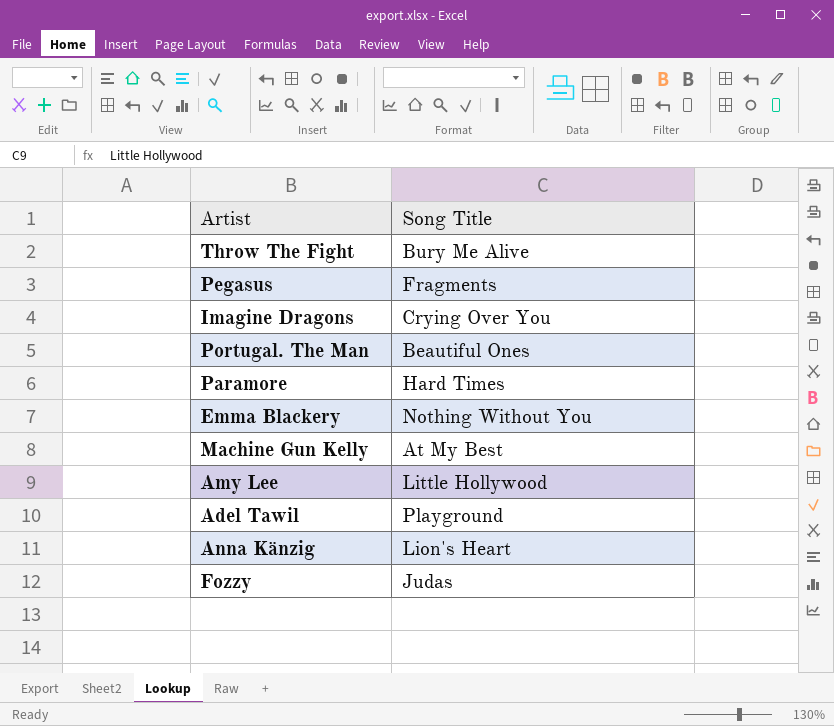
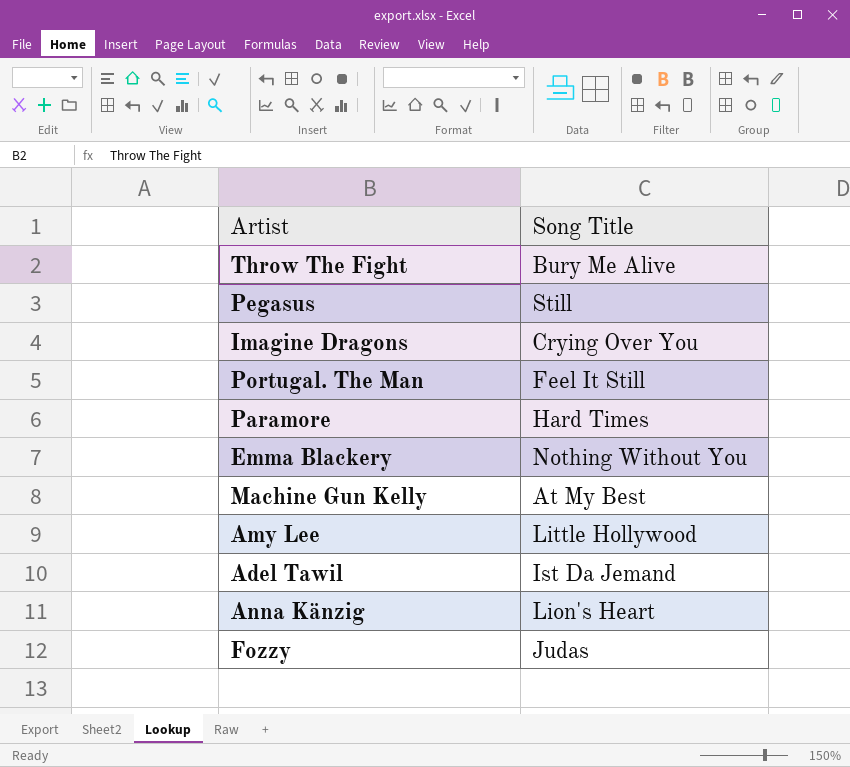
Pegasus | Song Title: Fragments -> Still
Portugal. The Man | Song Title: Beautiful Ones -> Feel It Still
Adel Tawil | Song Title: Playground -> Ist Da Jemand

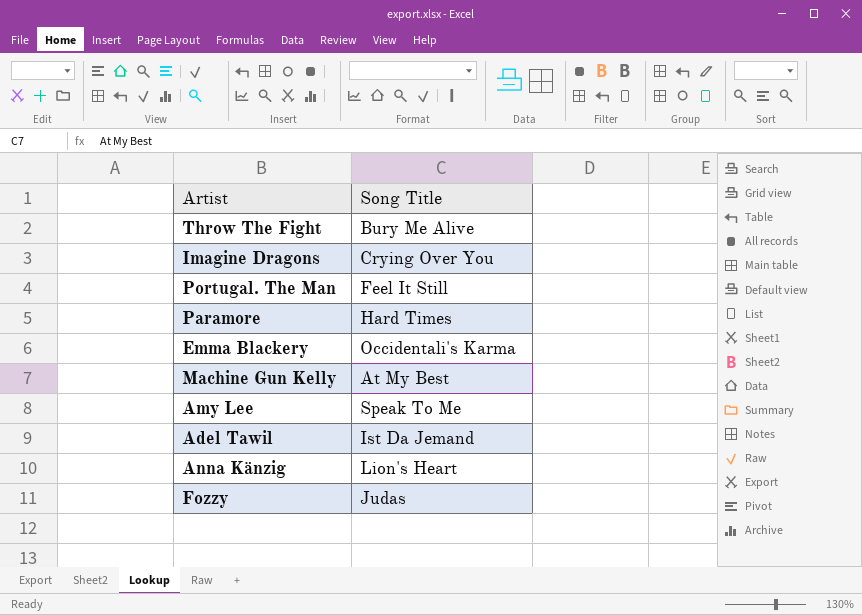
row Pegasus: Still -> none
Emma Blackery | Song Title: Nothing Without You -> Occidentali's Karma
Amy Lee | Song Title: Little Hollywood -> Speak To Me

